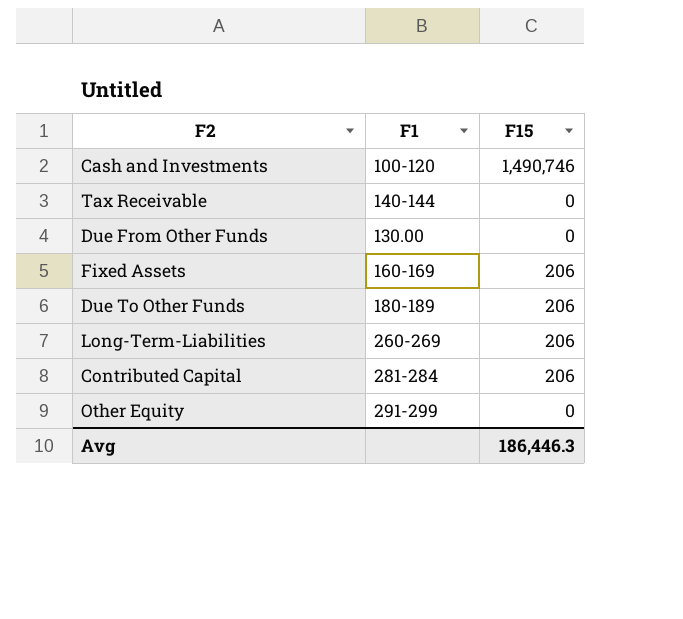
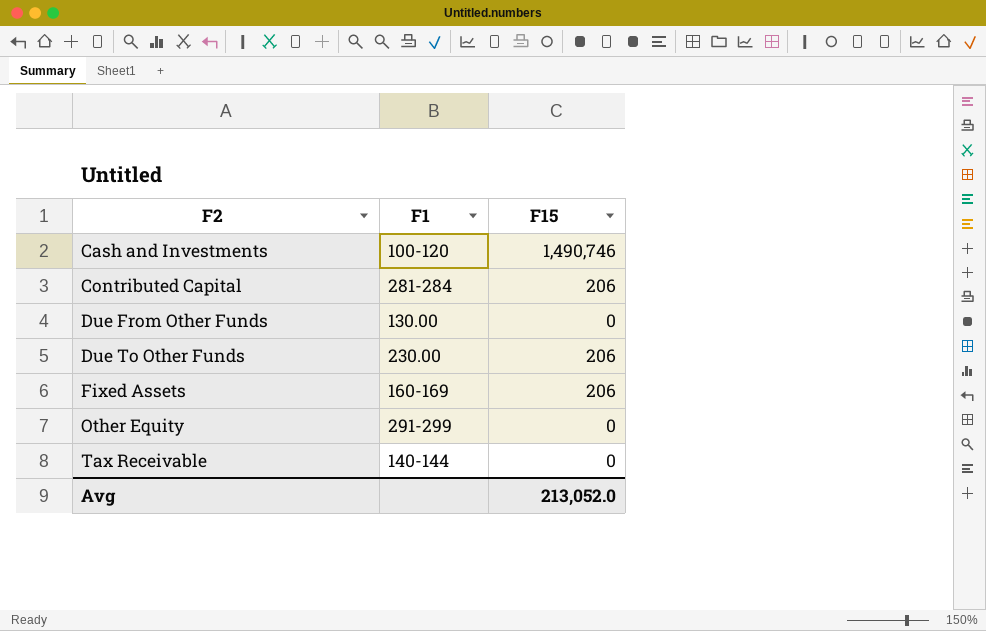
row order: none -> F2 ascending
row Long-Term-Liabilities: 260-269 | 206 -> none
Due To Other Funds | F1: 180-189 -> 230.00
Avg | F15: 186,446.3 -> 213,052.0

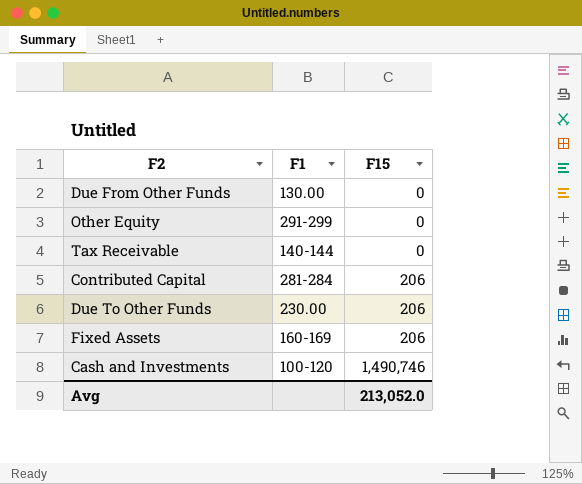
row order: F2 ascending -> F15 ascending

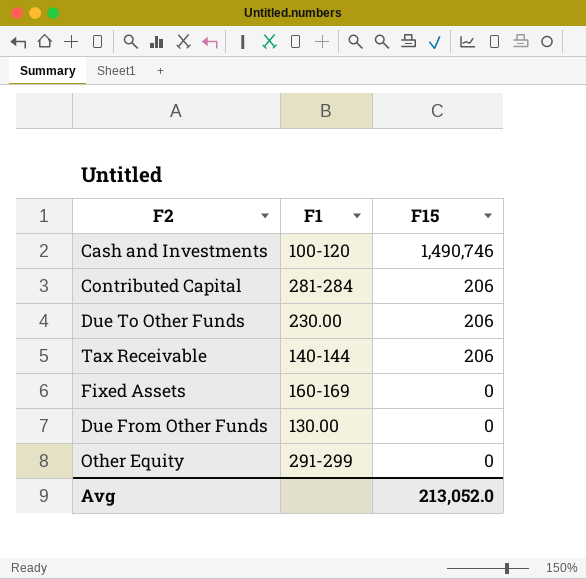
row order: F15 ascending -> F15 descending
Tax Receivable | F15: 0 -> 206
Fixed Assets | F15: 206 -> 0

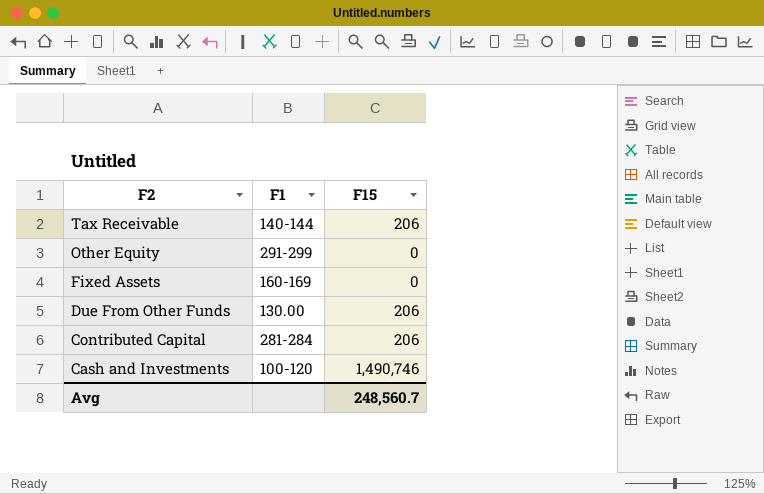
row order: F15 descending -> F2 descending
row Due To Other Funds: 230.00 | 206 -> none
Due From Other Funds | F15: 0 -> 206
Avg | F15: 213,052.0 -> 248,560.7

